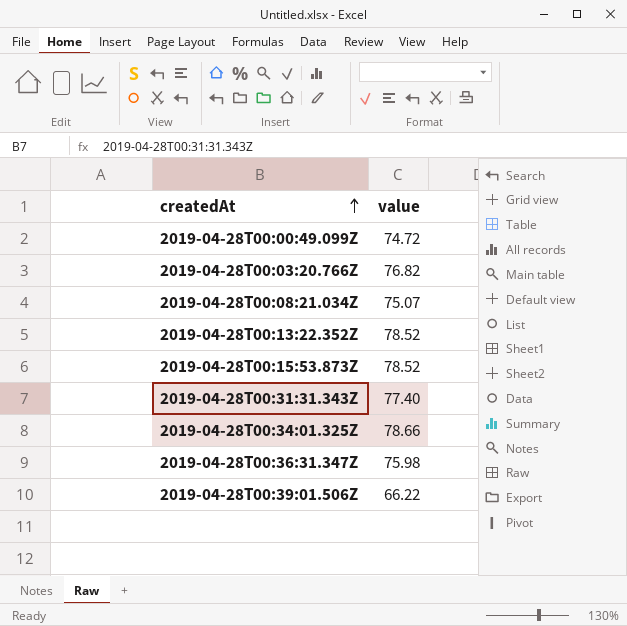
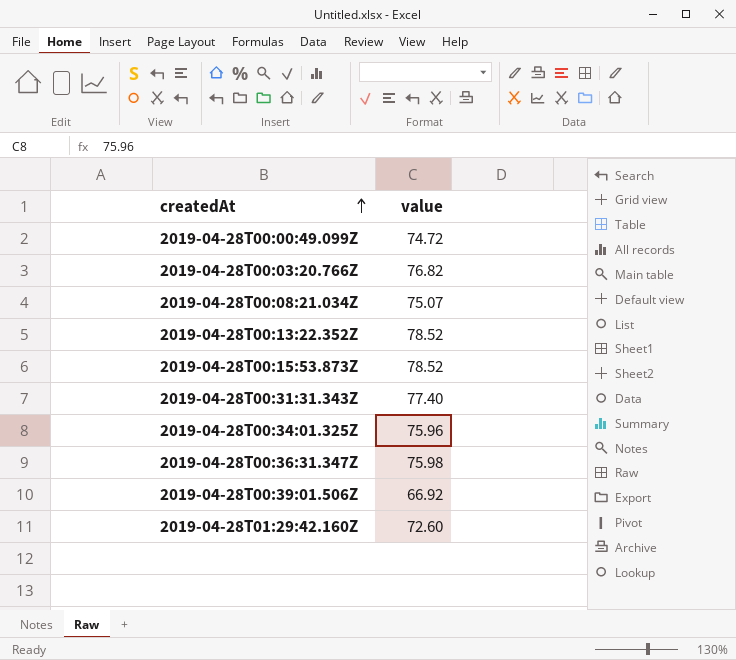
2019-04-28T00:34:01.325Z | value: 78.66 -> 75.96
2019-04-28T00:39:01.506Z | value: 66.22 -> 66.92
row 2019-04-28T01:29:42.160Z: none -> 72.60

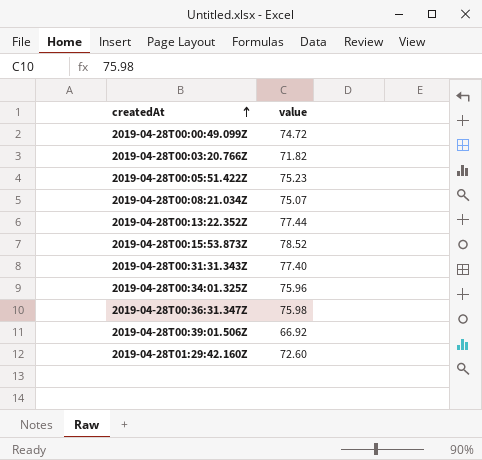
2019-04-28T00:03:20.766Z | value: 76.82 -> 71.82
row 2019-04-28T00:05:51.422Z: none -> 75.23
2019-04-28T00:13:22.352Z | value: 78.52 -> 77.44

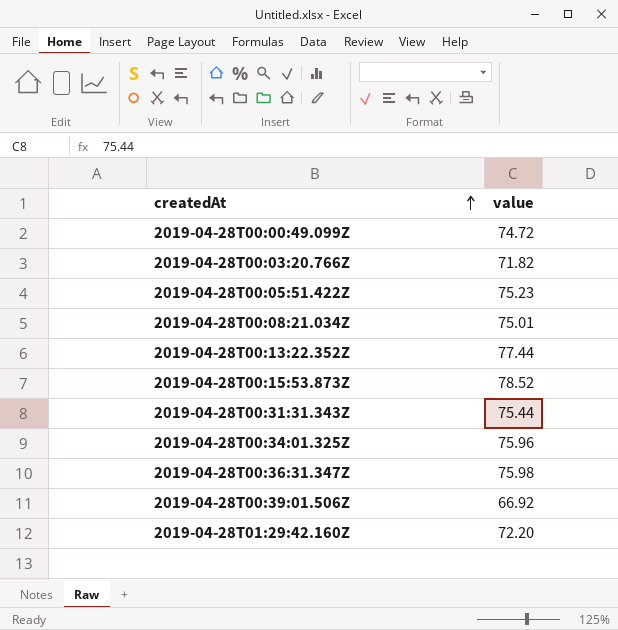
2019-04-28T00:08:21.034Z | value: 75.07 -> 75.01
2019-04-28T00:31:31.343Z | value: 77.40 -> 75.44
2019-04-28T01:29:42.160Z | value: 72.60 -> 72.20

